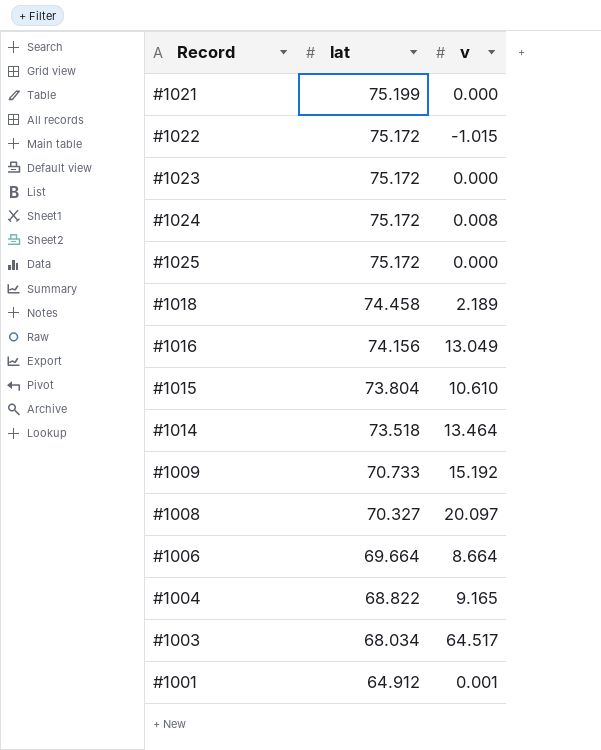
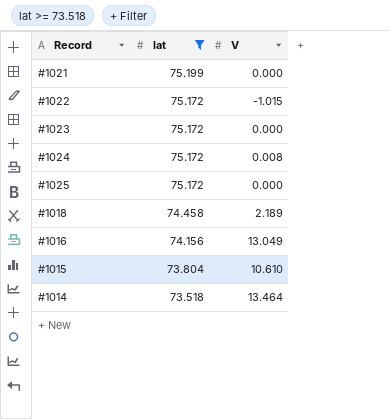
filter: none -> lat >= 73.518
column name: v -> V

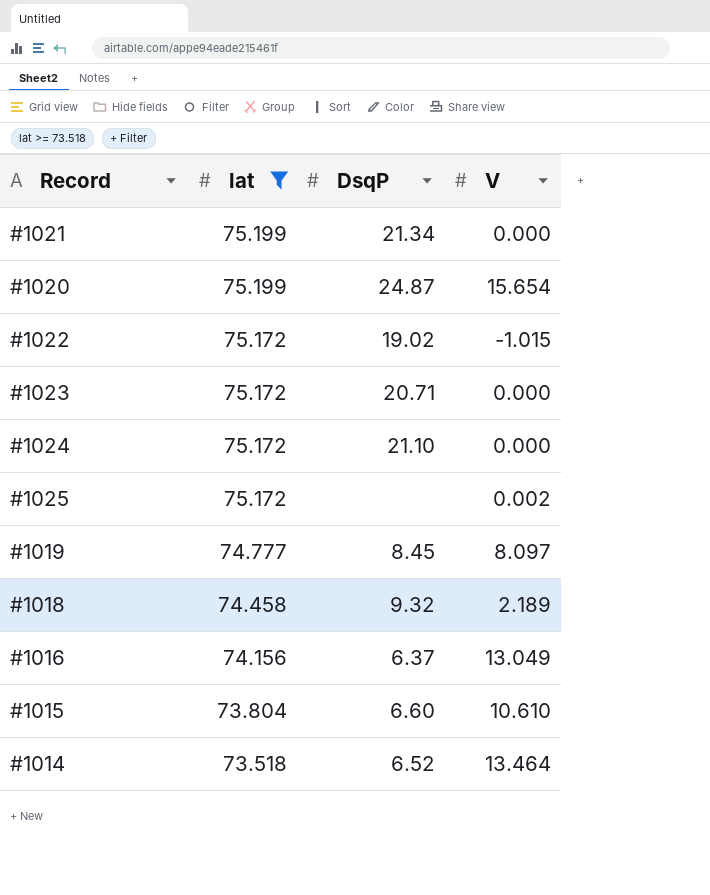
column DsqP | position: none -> 3
row #1020: none -> 75.199 | 24.87 | 15.654
#1024 | V: 0.008 -> 0.000
#1025 | V: 0.000 -> 0.002
row #1019: none -> 74.777 | 8.45 | 8.097

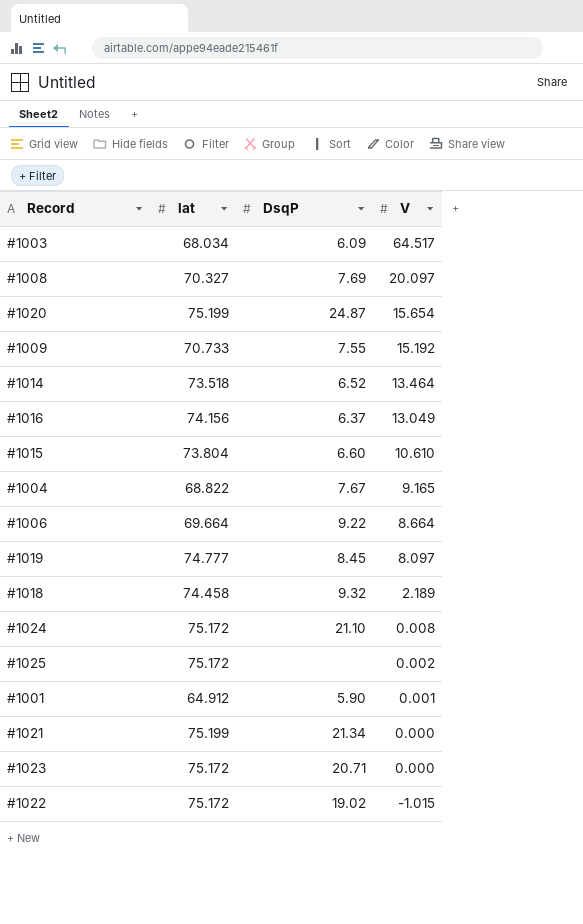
filter: lat >= 73.518 -> none
row order: lat descending -> V descending
#1024 | V: 0.000 -> 0.008

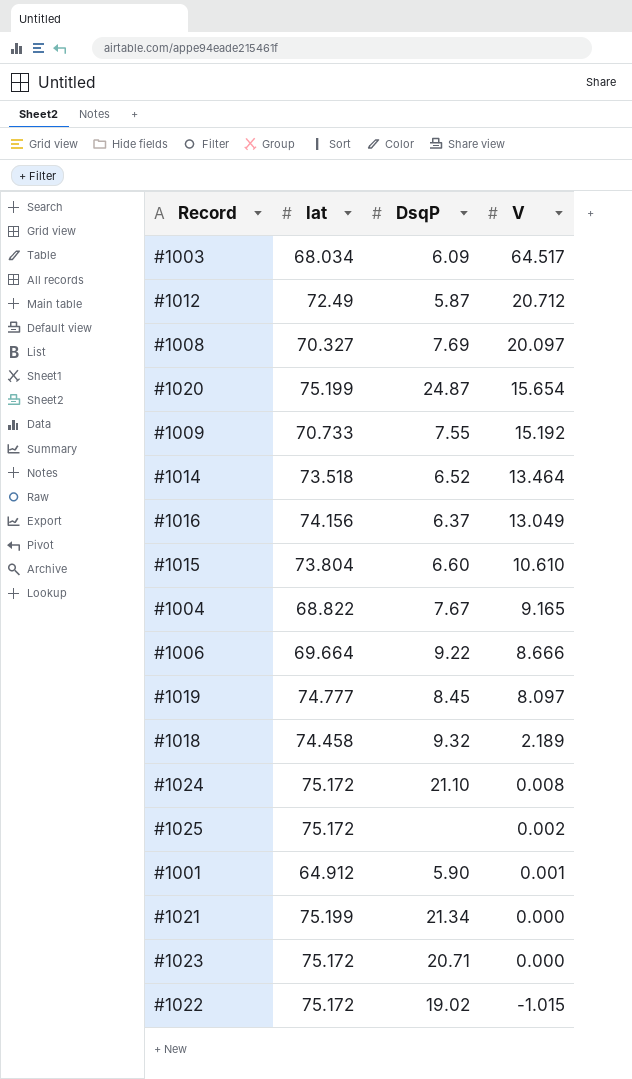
row #1012: none -> 72.49 | 5.87 | 20.712
#1006 | V: 8.664 -> 8.666

